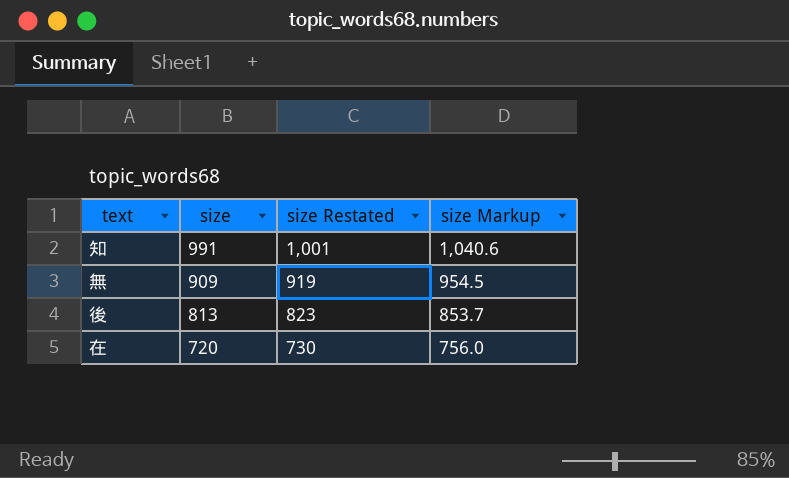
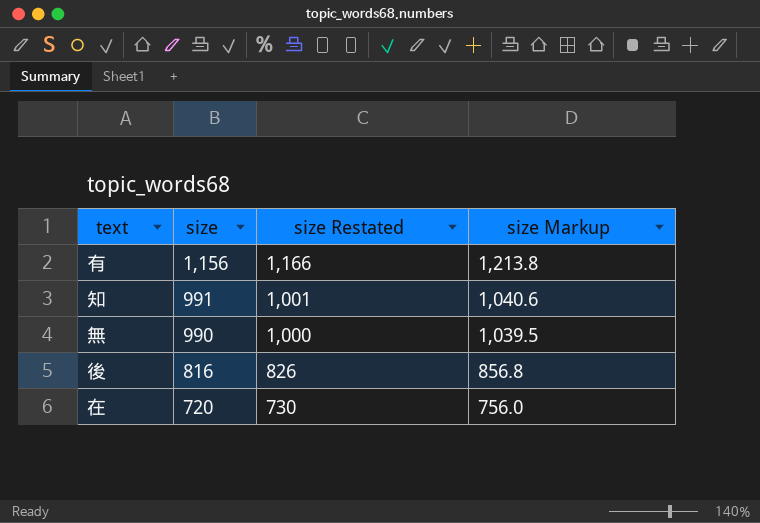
row 有: none -> 1,156 | 1,166 | 1,213.8
無 | size: 909 -> 990
無 | size Restated: 919 -> 1,000
無 | size Markup: 954.5 -> 1,039.5
後 | size: 813 -> 816
後 | size Restated: 823 -> 826
後 | size Markup: 853.7 -> 856.8

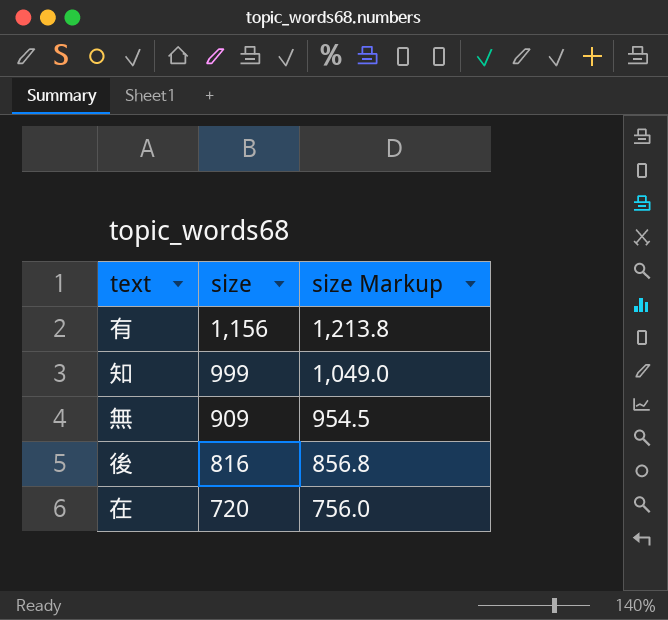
column size Restated | formula: [size] + 10 -> none
知 | size: 991 -> 999
知 | size Markup: 1,040.6 -> 1,049.0
無 | size: 990 -> 909
無 | size Markup: 1,039.5 -> 954.5

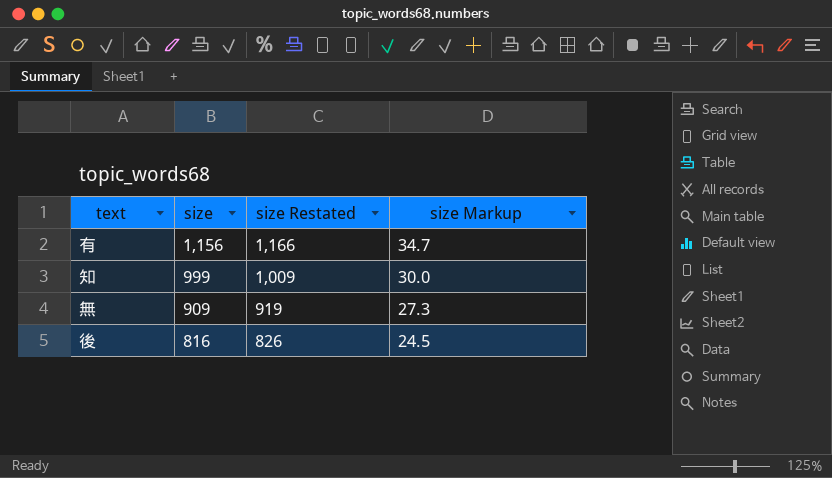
column size Restated | formula: none -> [size] + 10
column size Markup | formula: [size] * 1.05 -> [size] * 0.03
row 在: 720 | 756.0 -> none

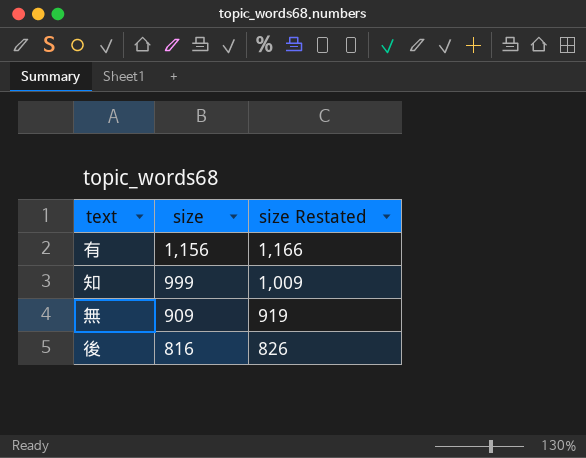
column size Markup | formula: [size] * 0.03 -> none

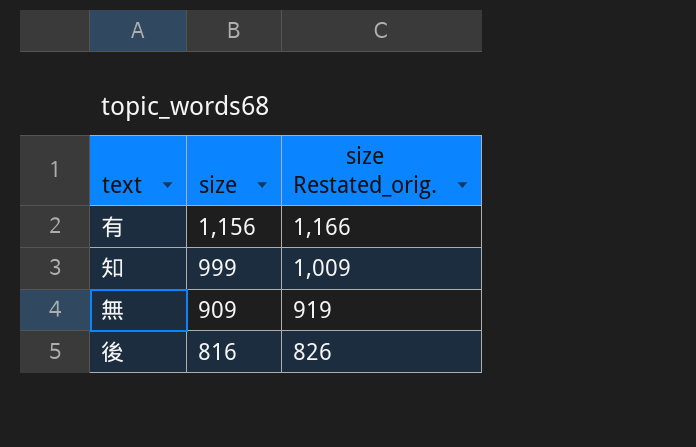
column name: size Restated -> size Restated_orig.

